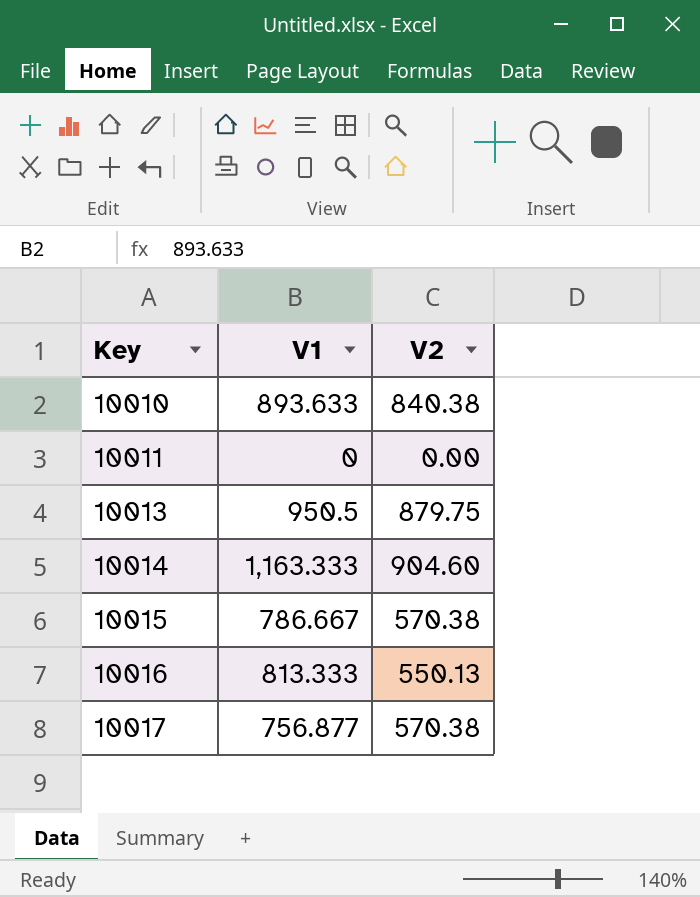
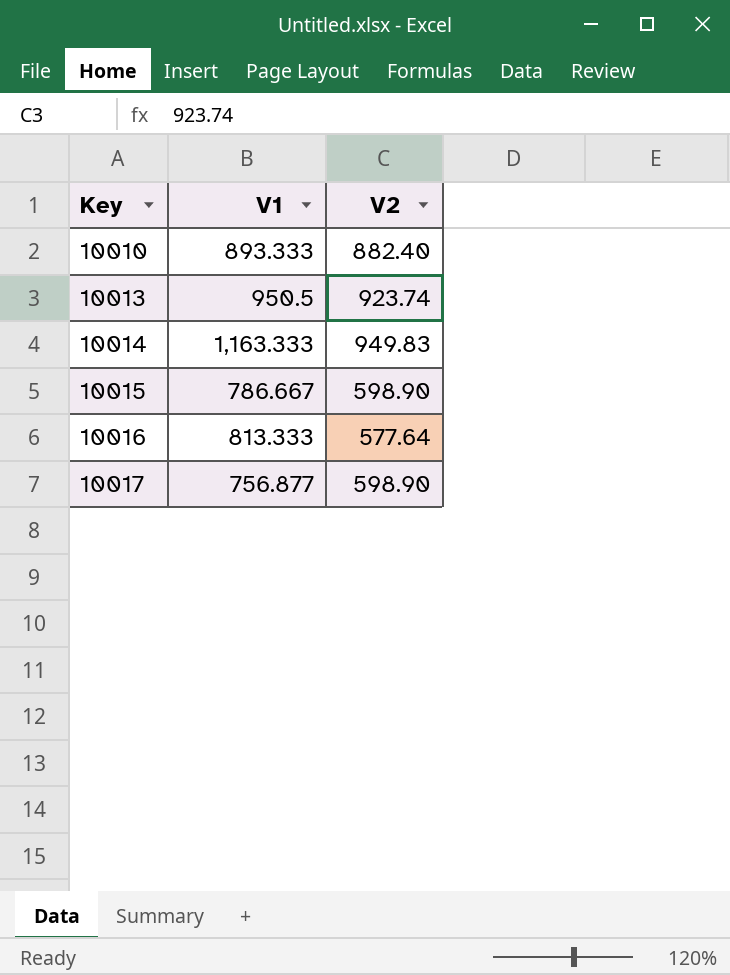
row 10011: 0 | 0.00 -> none
10010 | V1: 893.633 -> 893.333
10010 | V2: 840.38 -> 882.40
10013 | V2: 879.75 -> 923.74
10014 | V2: 904.60 -> 949.83
10015 | V2: 570.38 -> 598.90
10016 | V2: 550.13 -> 577.64
10017 | V2: 570.38 -> 598.90

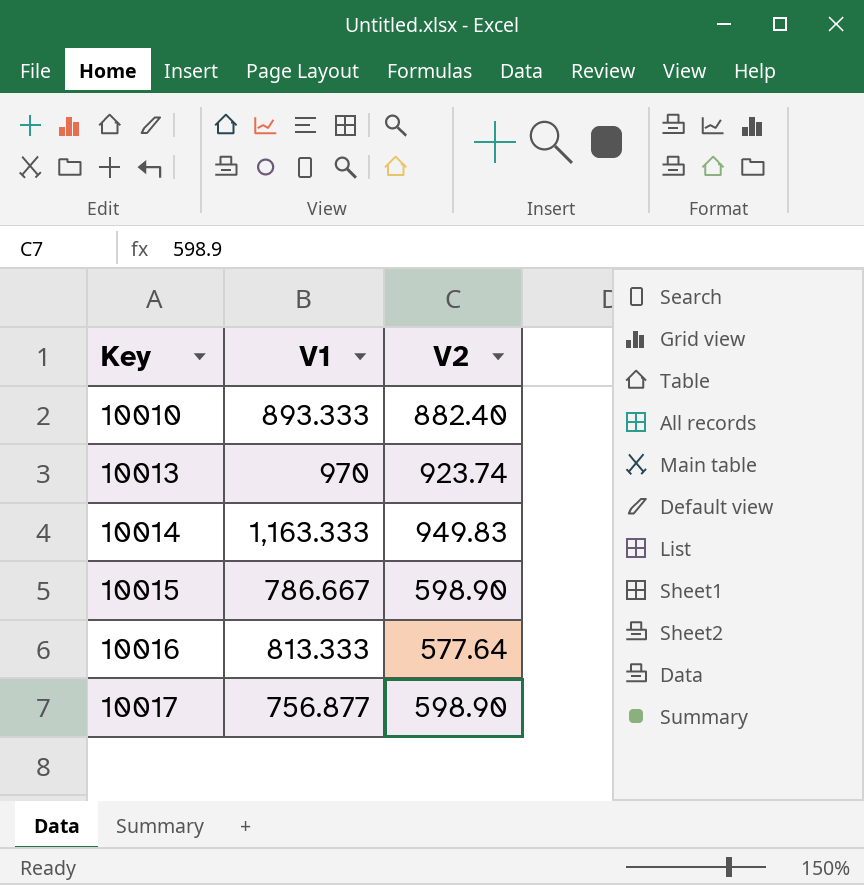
10013 | V1: 950.5 -> 970

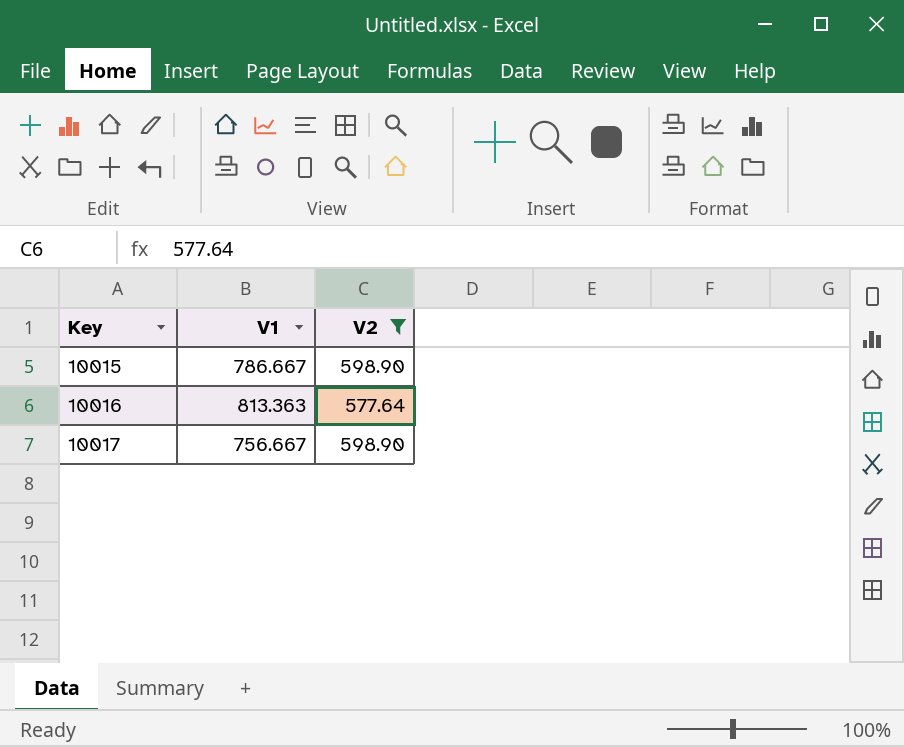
filter: none -> V2 <= 598.90
10016 | V1: 813.333 -> 813.363
10017 | V1: 756.877 -> 756.667

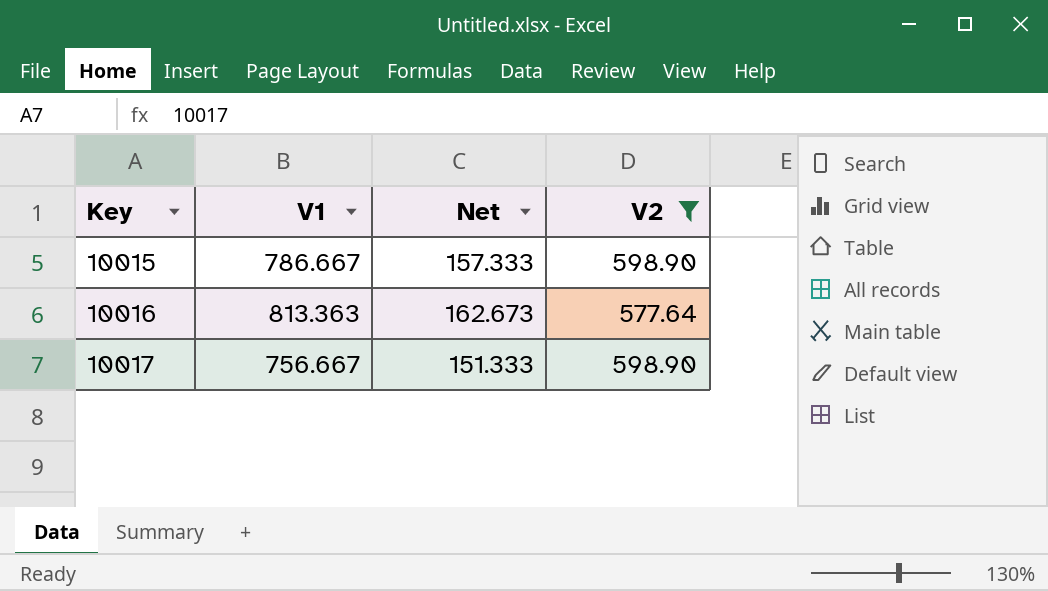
column Net | formula: none -> [V1] * 0.2

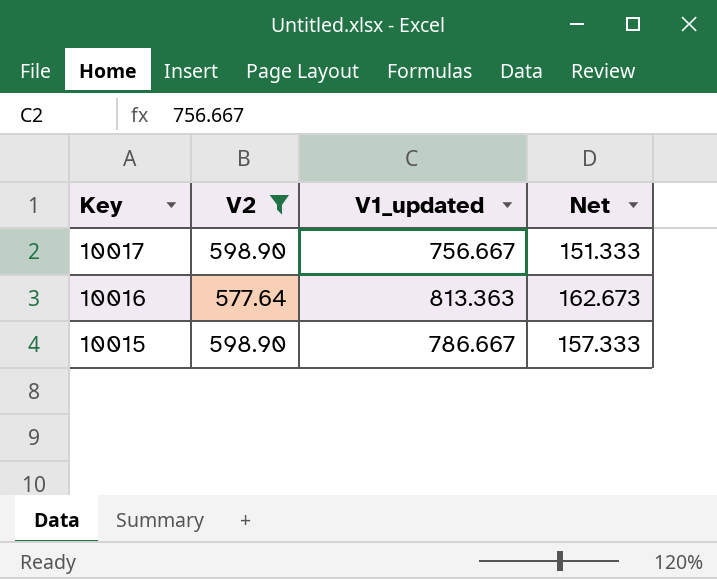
row order: Key ascending -> Key descending
column V2 | position: 4 -> 2
column name: V1 -> V1_updated

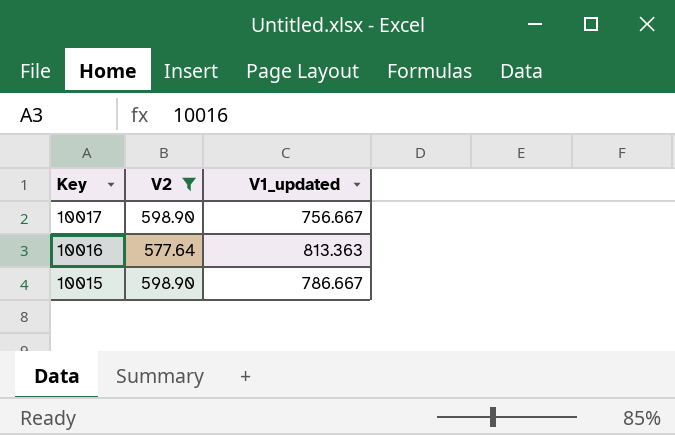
column Net | formula: [V1_updated] * 0.2 -> none

